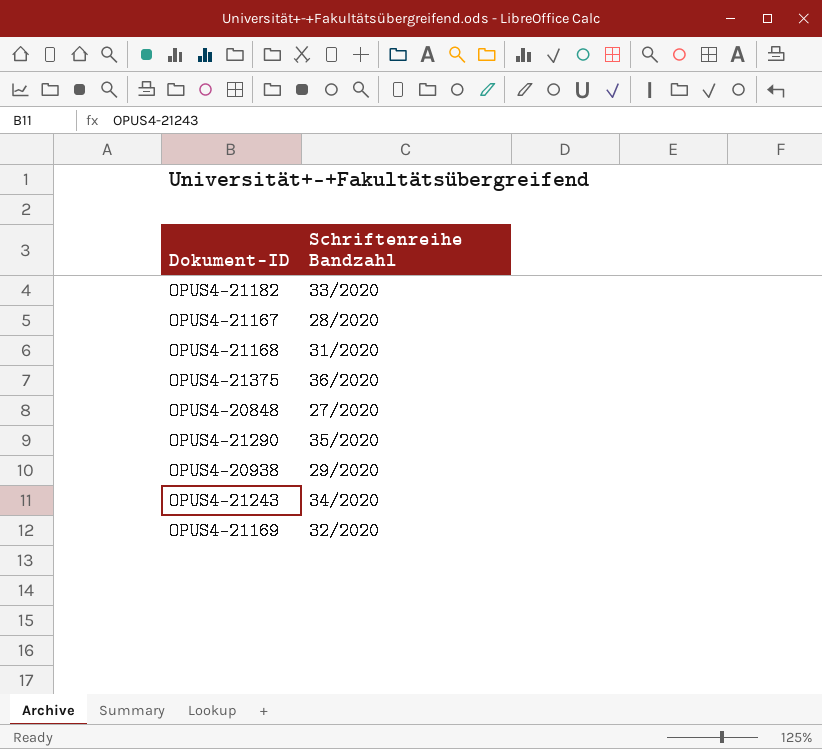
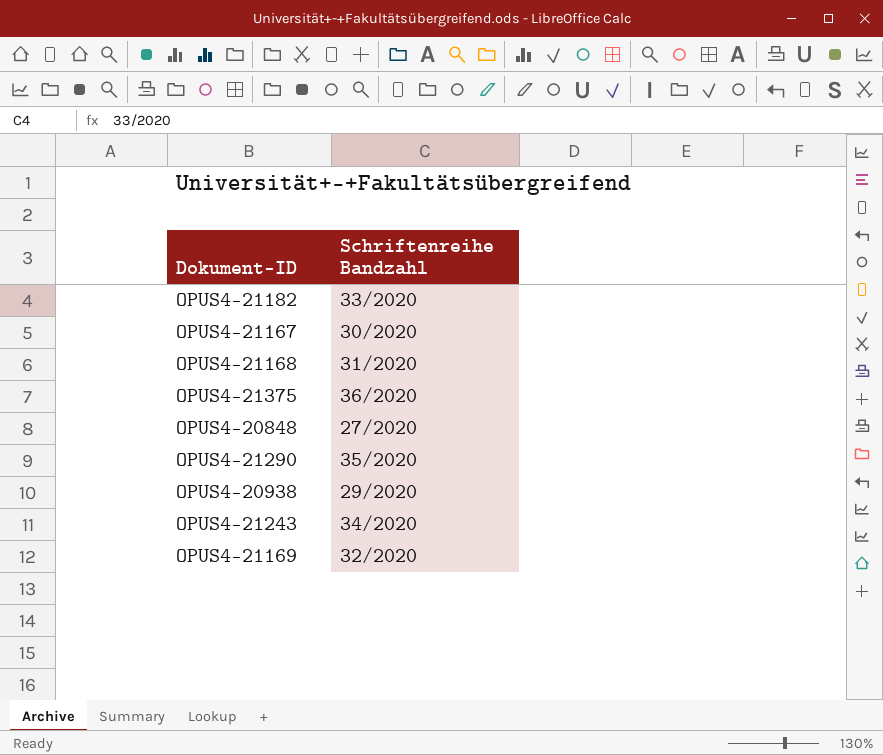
OPUS4-21167 | Schriftenreihe Bandzahl: 28/2020 -> 30/2020

